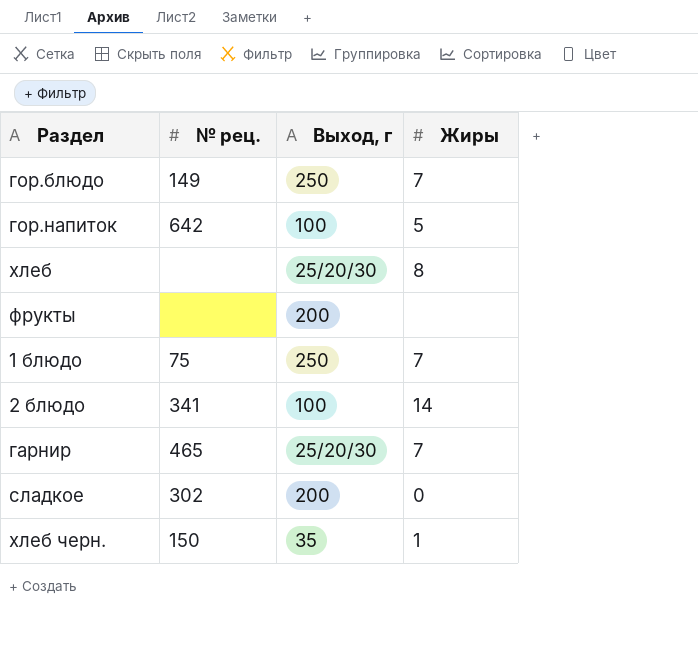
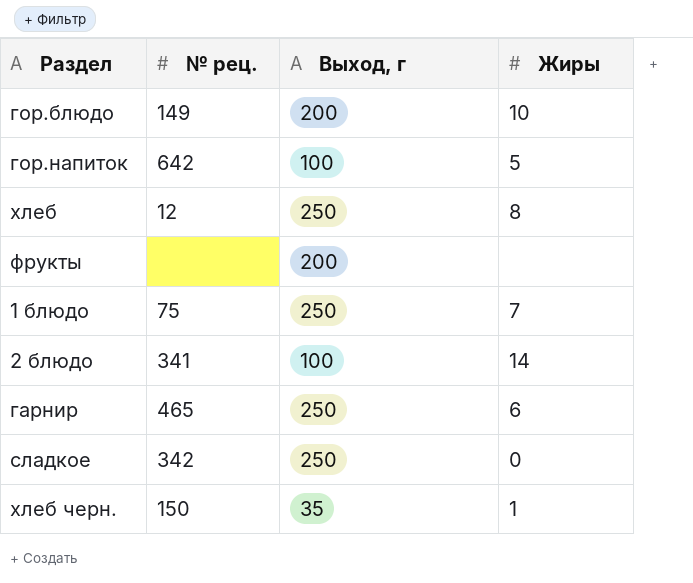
гор.блюдо | Выход, г: 250 -> 200
гор.блюдо | Жиры: 7 -> 10
хлеб | № рец.: none -> 12
хлеб | Выход, г: 25/20/30 -> 250
гарнир | Выход, г: 25/20/30 -> 250
гарнир | Жиры: 7 -> 6
сладкое | № рец.: 302 -> 342
сладкое | Выход, г: 200 -> 250

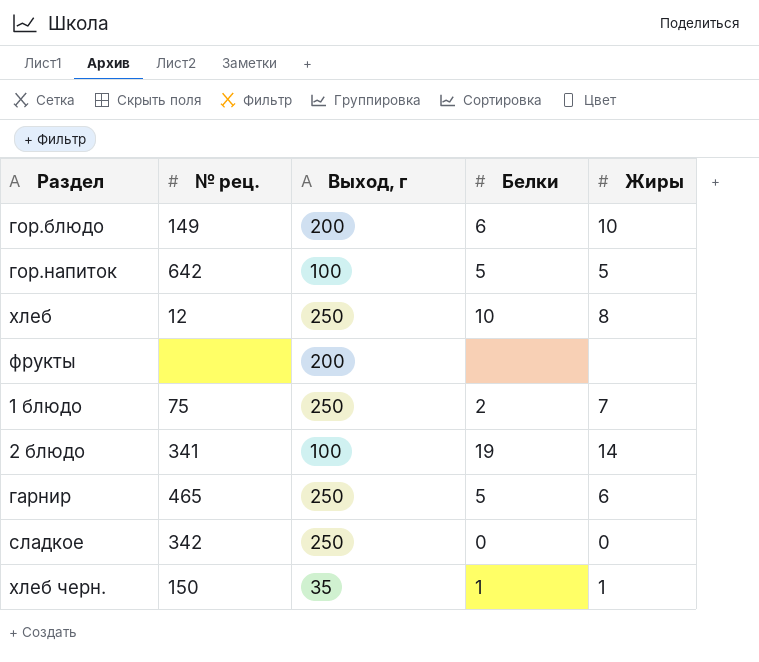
column Белки | position: none -> 4

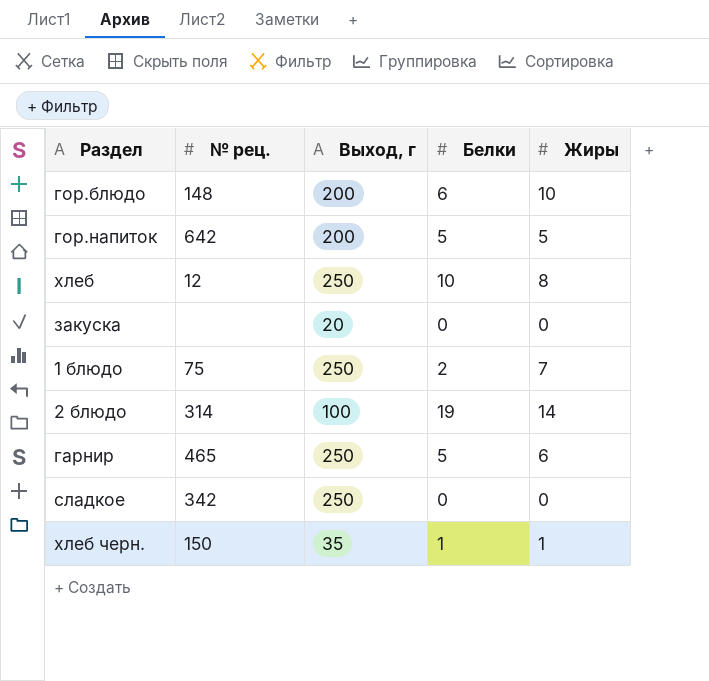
row фрукты: none | 200 | none | none -> none
гор.блюдо | № рец.: 149 -> 148
гор.напиток | Выход, г: 100 -> 200
row закуска: none -> none | 20 | 0 | 0
2 блюдо | № рец.: 341 -> 314

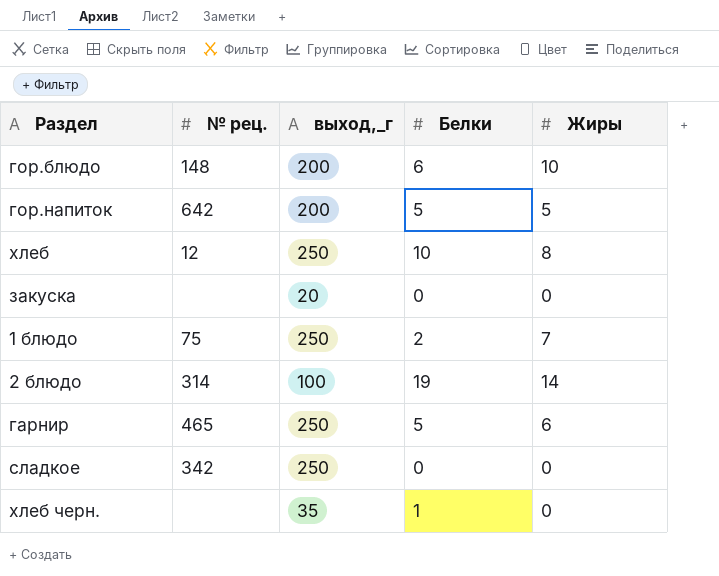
column name: Выход, г -> выход,_г
хлеб черн. | № рец.: 150 -> none
хлеб черн. | Жиры: 1 -> 0

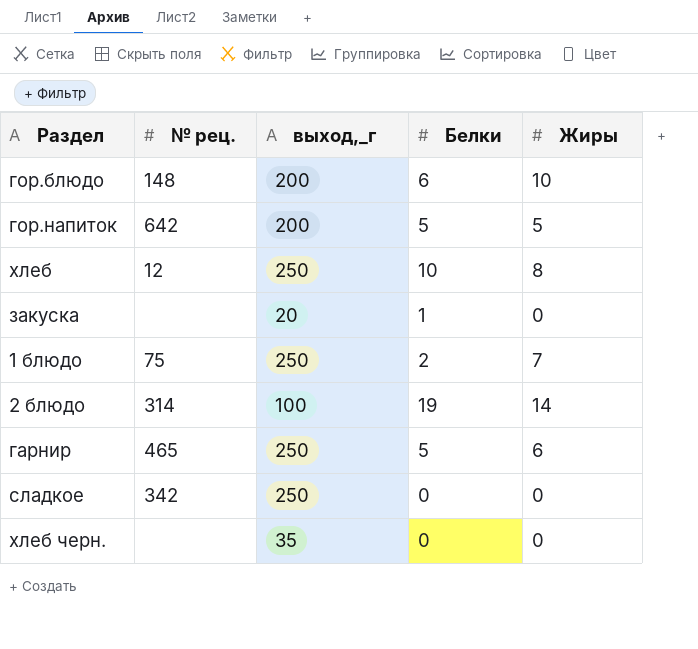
закуска | Белки: 0 -> 1
хлеб черн. | Белки: 1 -> 0

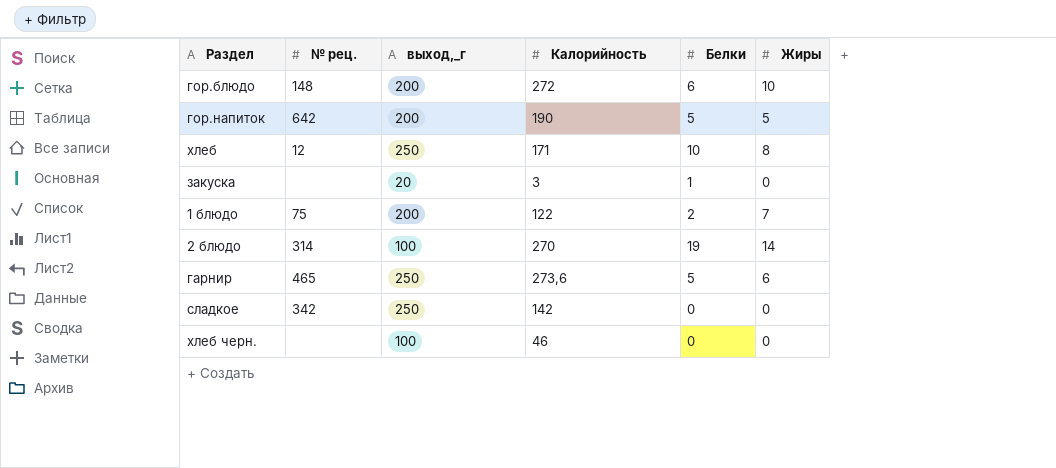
column Калорийность | position: none -> 4
1 блюдо | выход,_г: 250 -> 200
хлеб черн. | выход,_г: 35 -> 100

